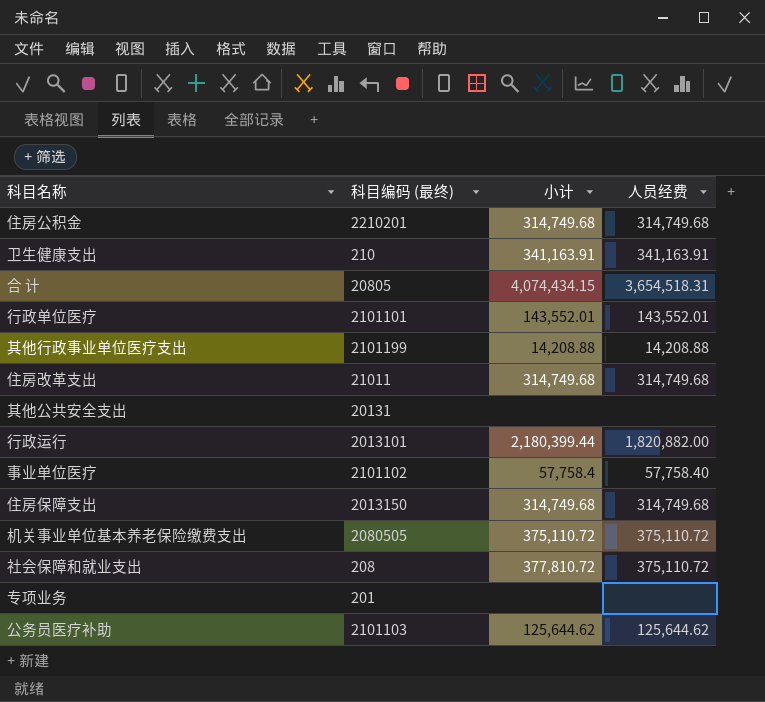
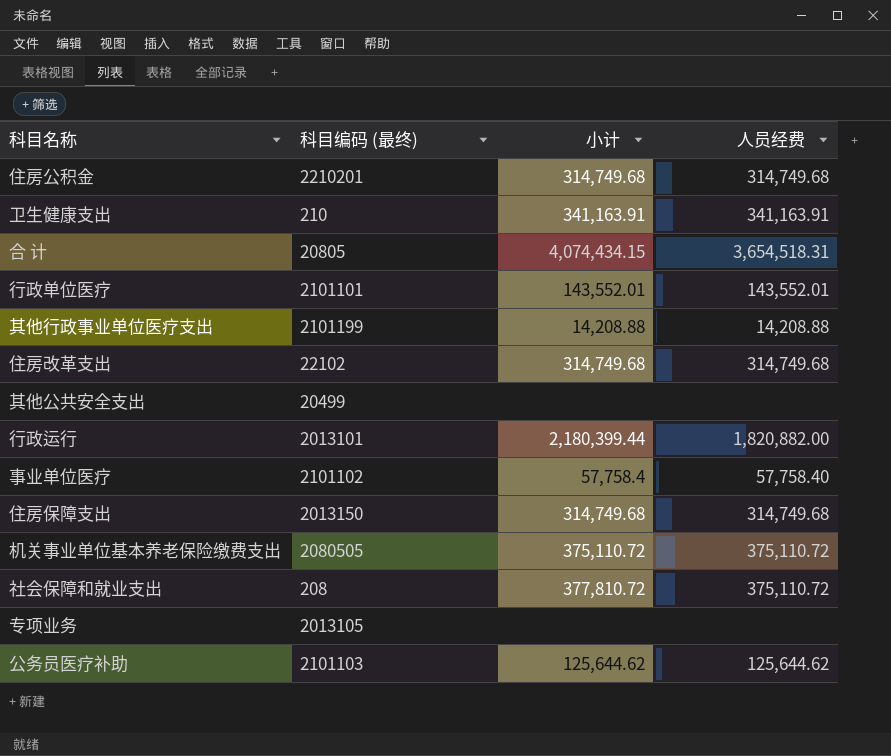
住房改革支出 | 科目编码 (最终): 21011 -> 22102
其他公共安全支出 | 科目编码 (最终): 20131 -> 20499
专项业务 | 科目编码 (最终): 201 -> 2013105

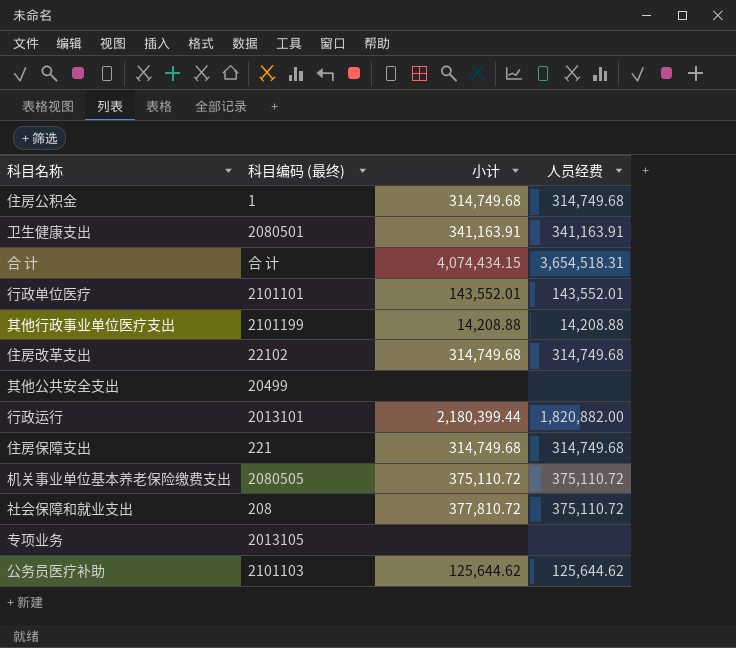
row 事业单位医疗: 2101102 | 57,758.4 | 57,758.40 -> none
住房公积金 | 科目编码 (最终): 2210201 -> 1
卫生健康支出 | 科目编码 (最终): 210 -> 2080501
合 计 | 科目编码 (最终): 20805 -> 合 计
住房保障支出 | 科目编码 (最终): 2013150 -> 221

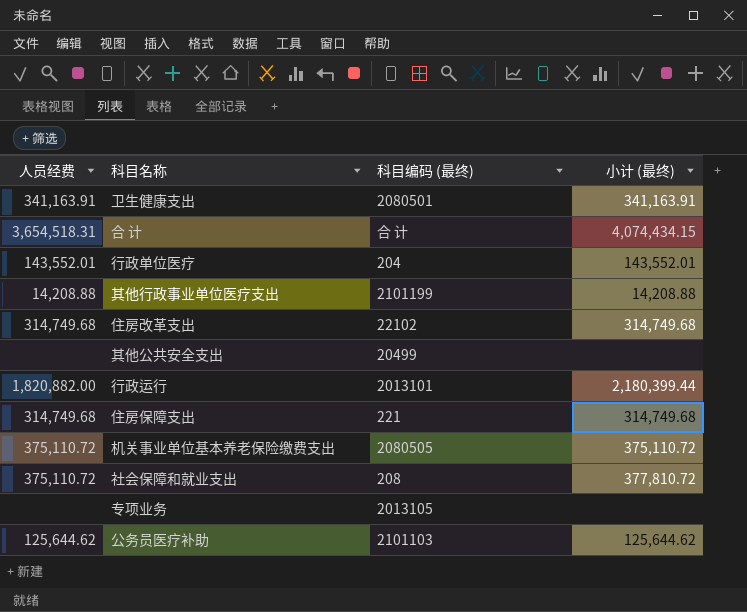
column 人员经费 | position: 4 -> 1
column name: 小计 -> 小计 (最终)
row 住房公积金: 1 | 314,749.68 | 314,749.68 -> none
行政单位医疗 | 科目编码 (最终): 2101101 -> 204

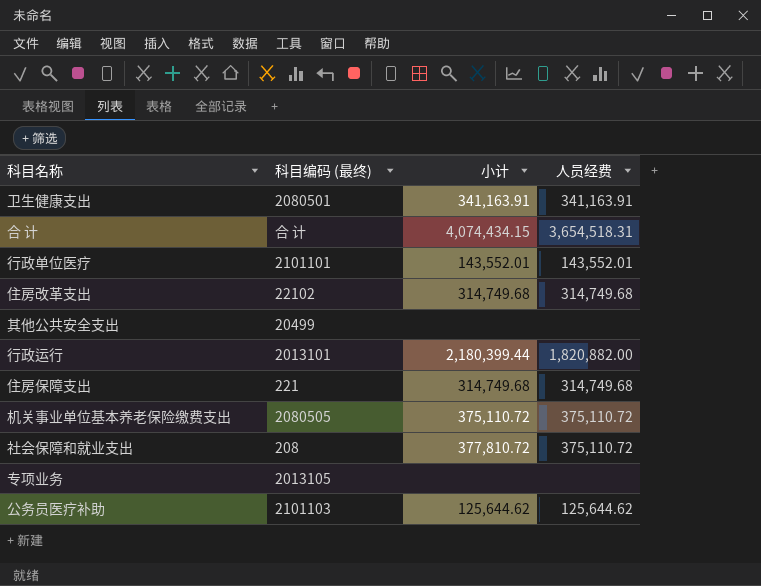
column name: 小计 (最终) -> 小计
column 人员经费 | position: 1 -> 4
row 其他行政事业单位医疗支出: 14,208.88 | 2101199 | 14,208.88 -> none
行政单位医疗 | 科目编码 (最终): 204 -> 2101101

